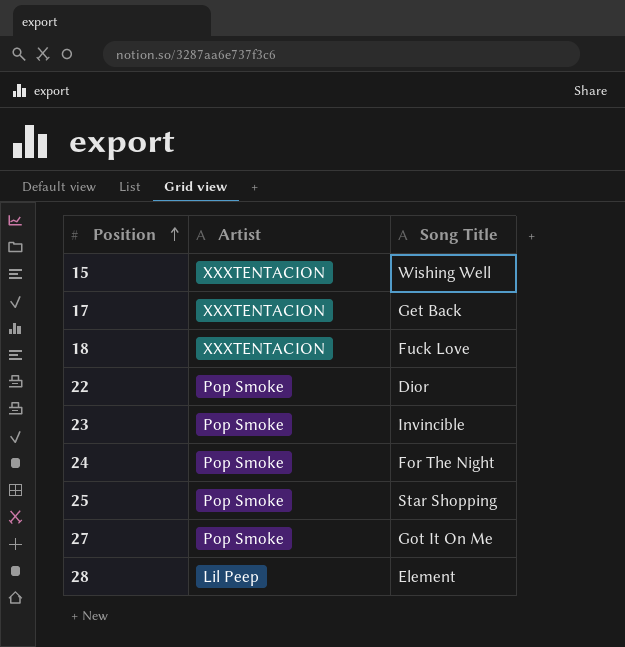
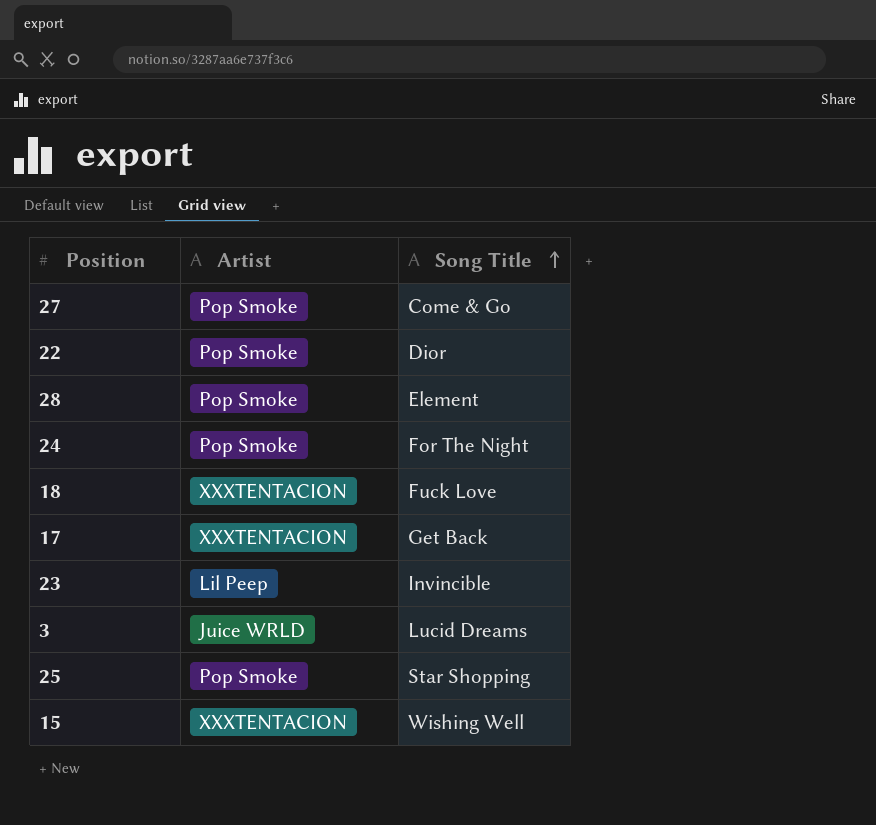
row order: Position ascending -> Song Title ascending
27 | Song Title: Got It On Me -> Come & Go
28 | Artist: Lil Peep -> Pop Smoke
23 | Artist: Pop Smoke -> Lil Peep
row 3: none -> Juice WRLD | Lucid Dreams

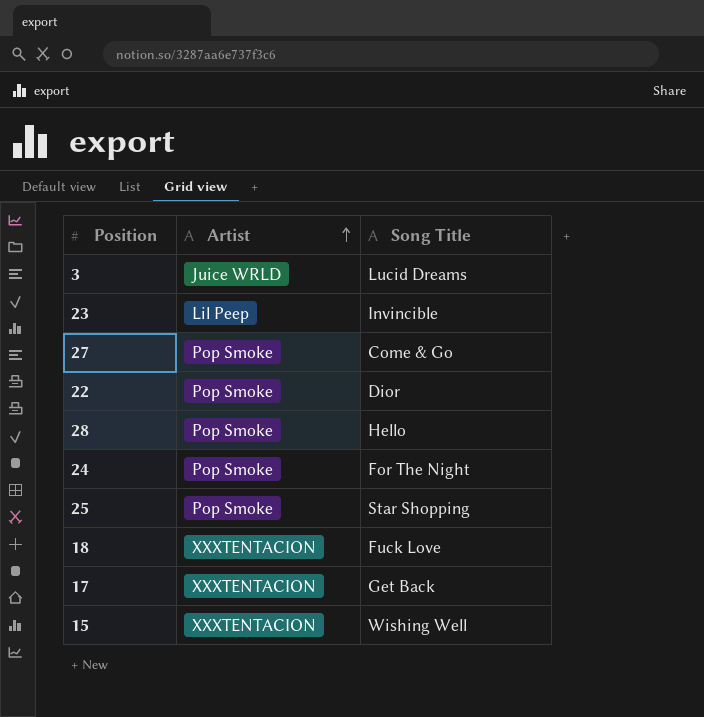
row order: Song Title ascending -> Artist ascending
28 | Song Title: Element -> Hello

